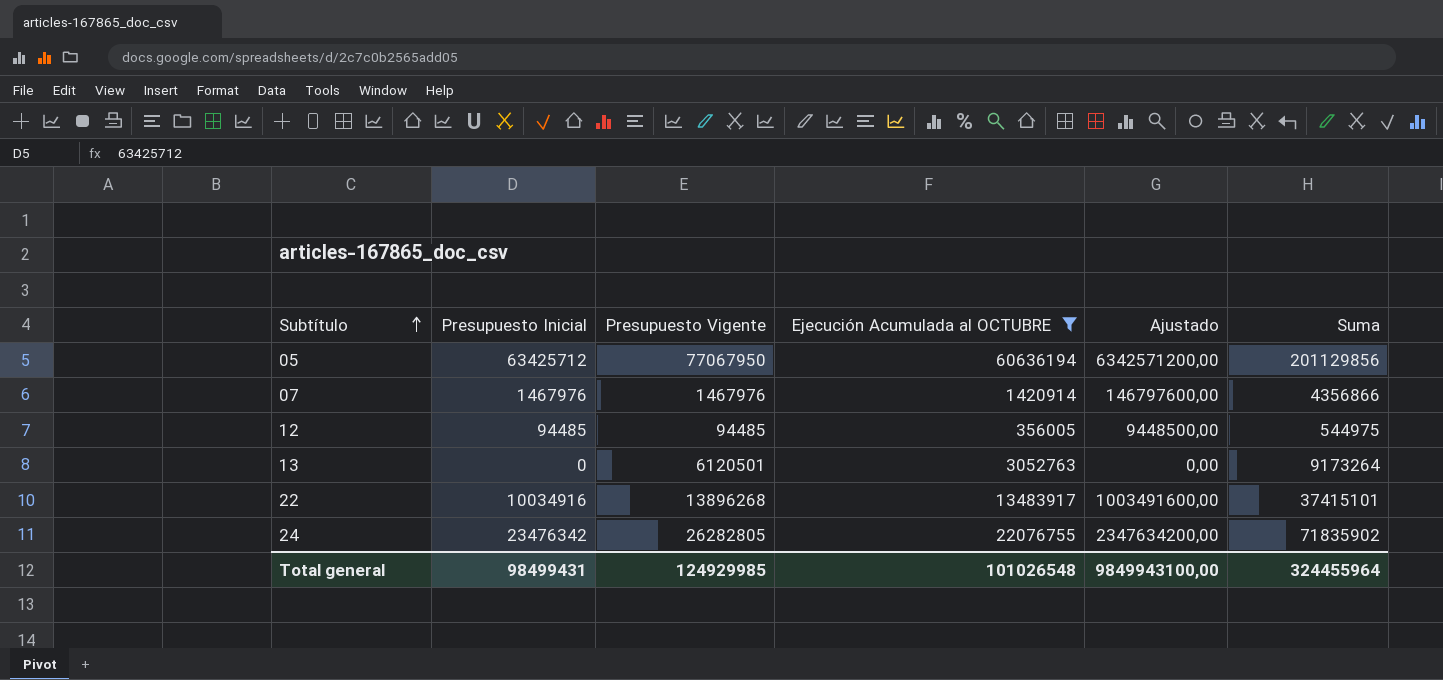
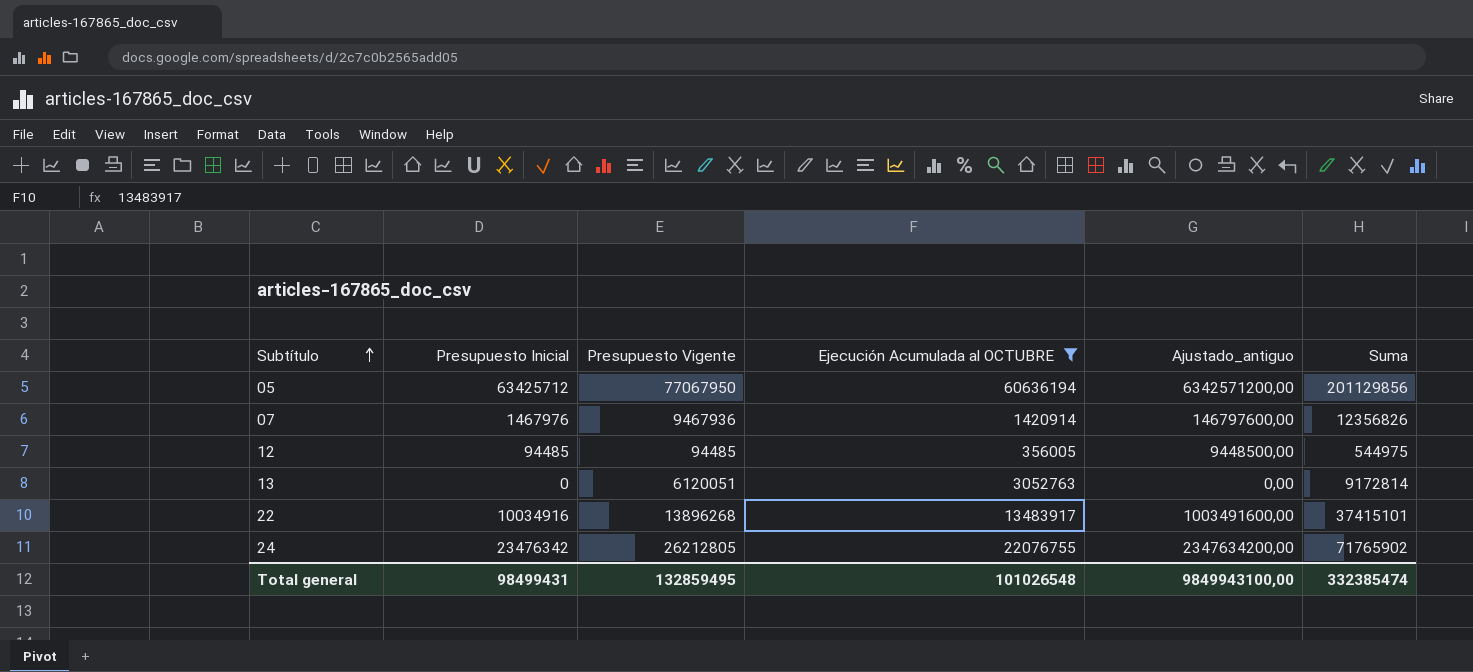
column name: Ajustado -> Ajustado_antiguo
07 | Presupuesto Vigente: 1467976 -> 9467936
07 | Suma: 4356866 -> 12356826
13 | Presupuesto Vigente: 6120501 -> 6120051
13 | Suma: 9173264 -> 9172814
24 | Presupuesto Vigente: 26282805 -> 26212805
24 | Suma: 71835902 -> 71765902
Total general | Presupuesto Vigente: 124929985 -> 132859495
Total general | Suma: 324455964 -> 332385474

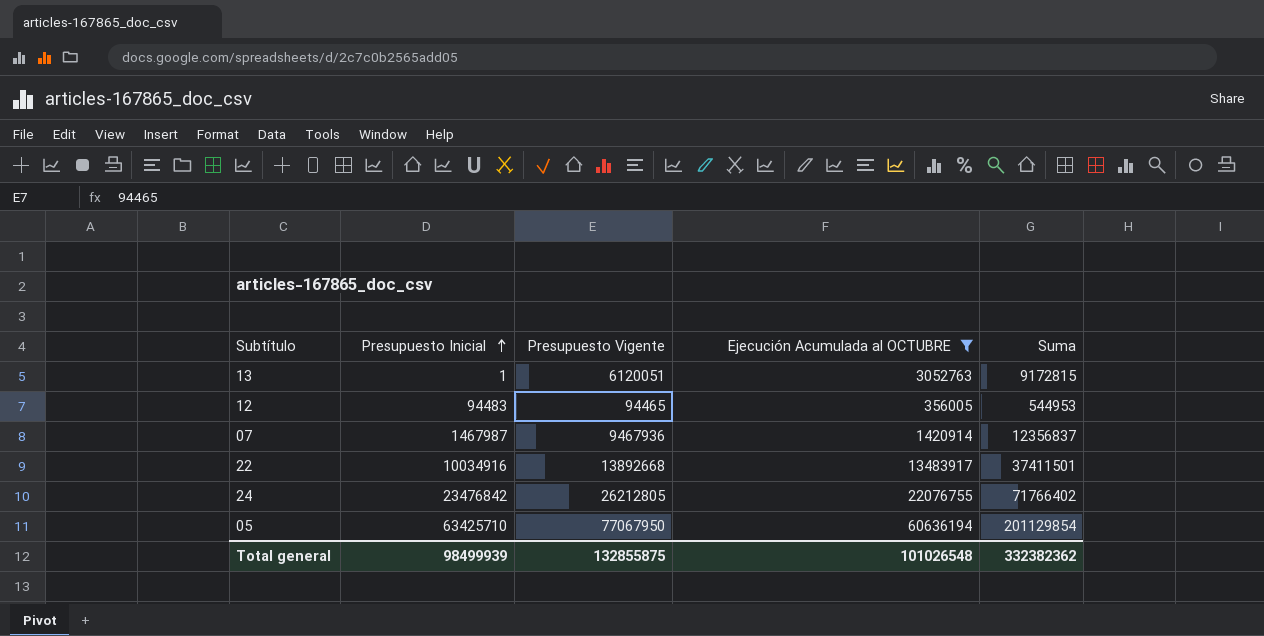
row order: Subtítulo ascending -> Presupuesto Inicial ascending
column Ajustado_antiguo | formula: [Presupuesto Inicial] * 100 -> none
13 | Presupuesto Inicial: 0 -> 1
13 | Suma: 9172814 -> 9172815
12 | Presupuesto Inicial: 94485 -> 94483
12 | Presupuesto Vigente: 94485 -> 94465
12 | Suma: 544975 -> 544953
07 | Presupuesto Inicial: 1467976 -> 1467987
07 | Suma: 12356826 -> 12356837
22 | Presupuesto Vigente: 13896268 -> 13892668
22 | Suma: 37415101 -> 37411501
24 | Presupuesto Inicial: 23476342 -> 23476842
24 | Suma: 71765902 -> 71766402
05 | Presupuesto Inicial: 63425712 -> 63425710
05 | Suma: 201129856 -> 201129854
Total general | Presupuesto Inicial: 98499431 -> 98499939
Total general | Presupuesto Vigente: 132859495 -> 132855875
Total general | Suma: 332385474 -> 332382362

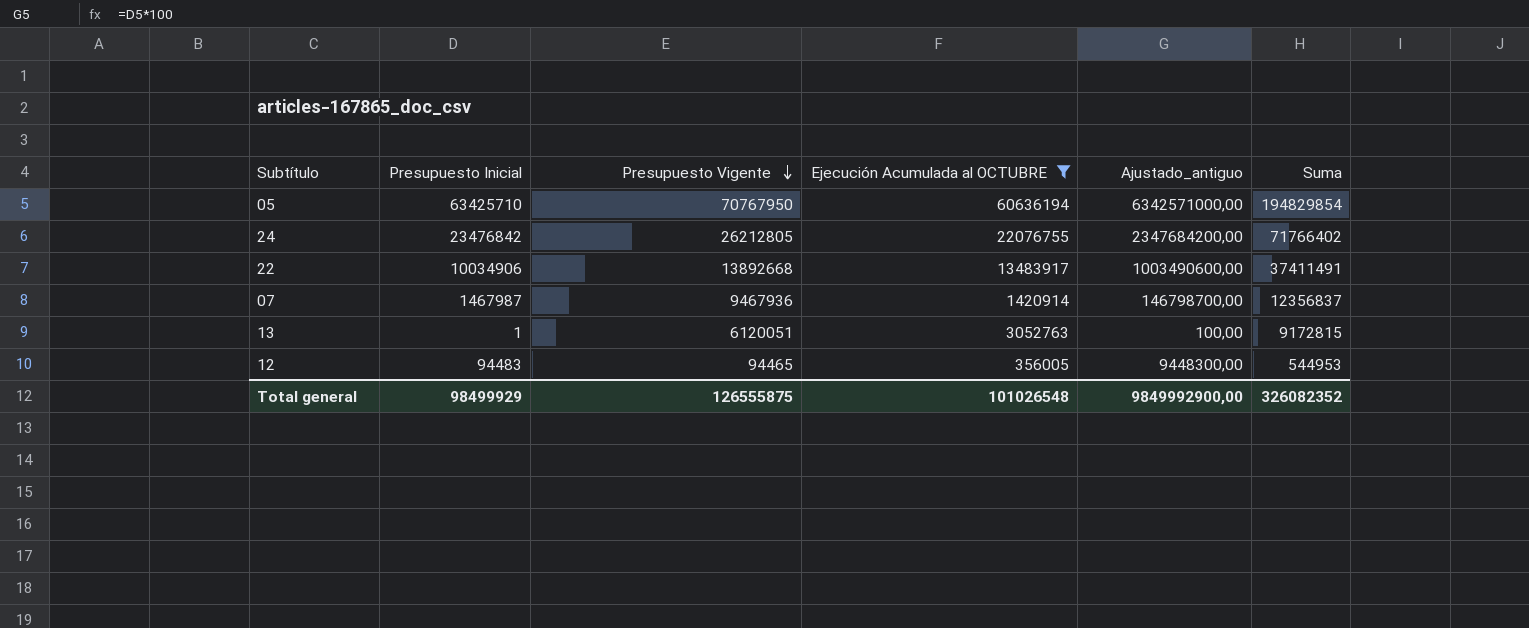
row order: Presupuesto Inicial ascending -> Presupuesto Vigente descending
column Ajustado_antiguo | formula: none -> [Presupuesto Inicial] * 100
05 | Presupuesto Vigente: 77067950 -> 70767950
05 | Suma: 201129854 -> 194829854
22 | Presupuesto Inicial: 10034916 -> 10034906
22 | Suma: 37411501 -> 37411491
Total general | Presupuesto Inicial: 98499939 -> 98499929
Total general | Presupuesto Vigente: 132855875 -> 126555875
Total general | Suma: 332382362 -> 326082352

